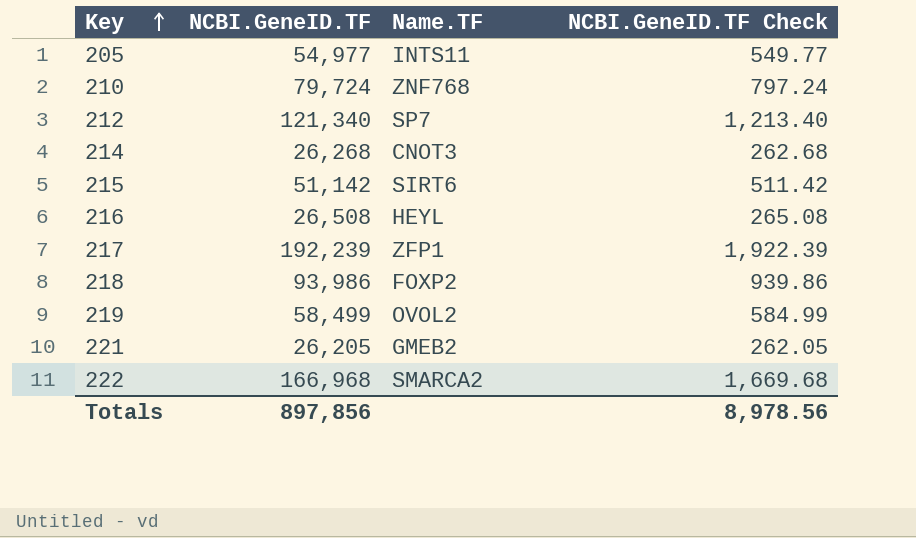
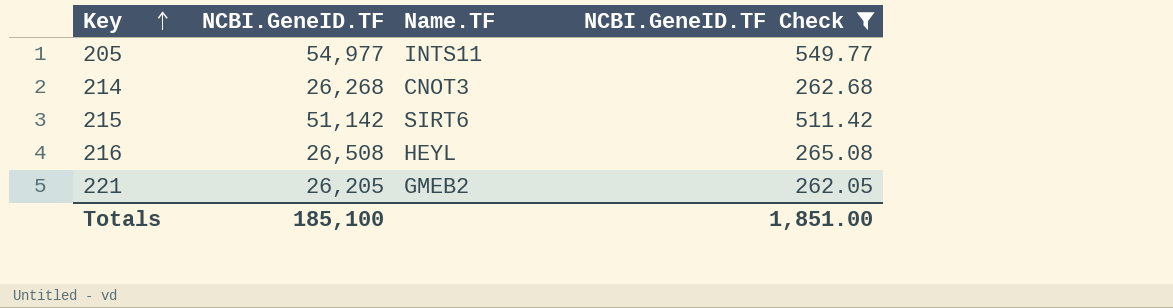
filter: none -> NCBI.GeneID.TF Check <= 549.77
Totals | NCBI.GeneID.TF: 897,856 -> 185,100
Totals | NCBI.GeneID.TF Check: 8,978.56 -> 1,851.00

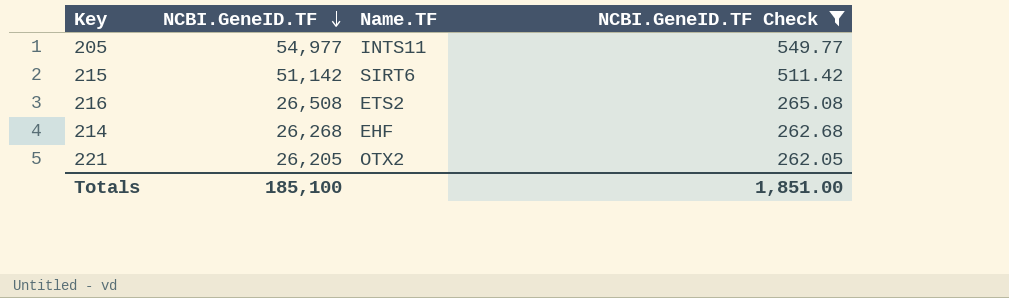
row order: Key ascending -> NCBI.GeneID.TF descending
216 | Name.TF: HEYL -> ETS2
214 | Name.TF: CNOT3 -> EHF
221 | Name.TF: GMEB2 -> OTX2

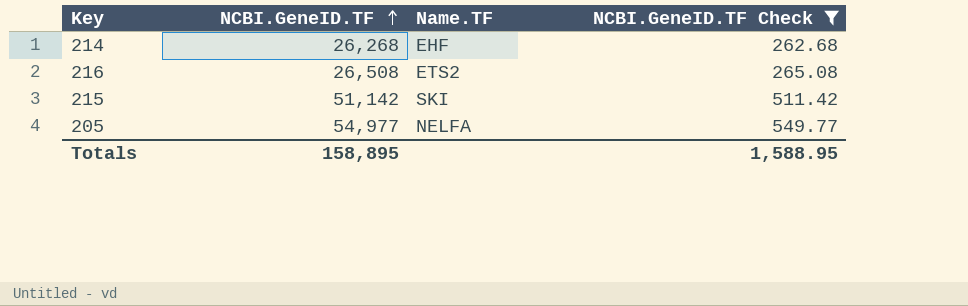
row order: NCBI.GeneID.TF descending -> NCBI.GeneID.TF ascending
row 221: 26,205 | OTX2 | 262.05 -> none
215 | Name.TF: SIRT6 -> SKI
205 | Name.TF: INTS11 -> NELFA
Totals | NCBI.GeneID.TF: 185,100 -> 158,895
Totals | NCBI.GeneID.TF Check: 1,851.00 -> 1,588.95

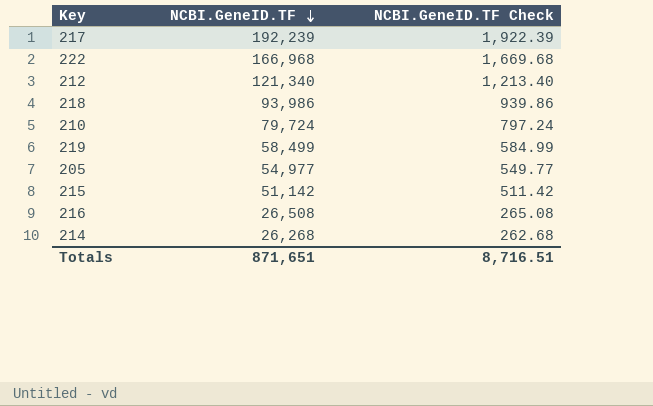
filter: NCBI.GeneID.TF Check <= 549.77 -> none
row order: NCBI.GeneID.TF ascending -> NCBI.GeneID.TF descending
column Name.TF | position: 3 -> none
Totals | NCBI.GeneID.TF: 158,895 -> 871,651
Totals | NCBI.GeneID.TF Check: 1,588.95 -> 8,716.51

